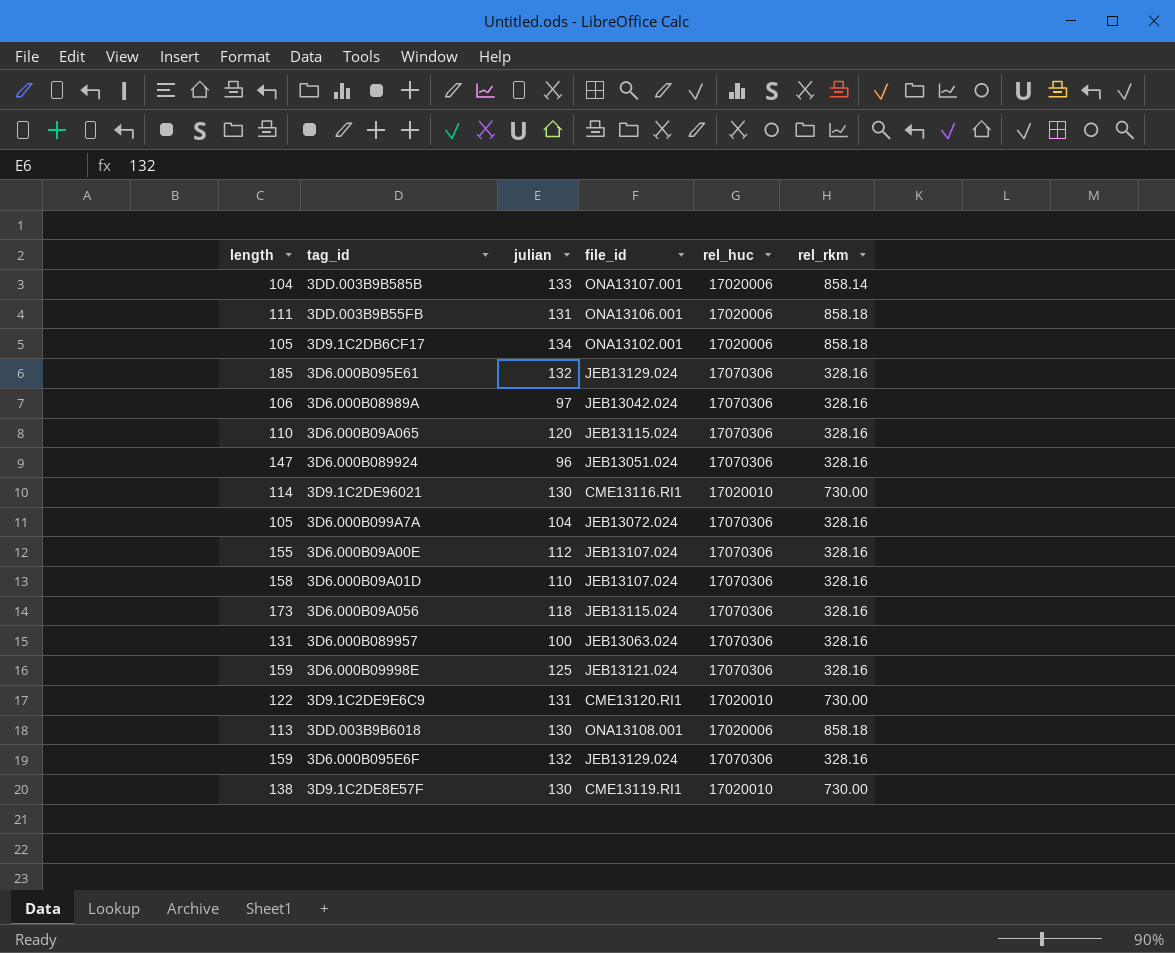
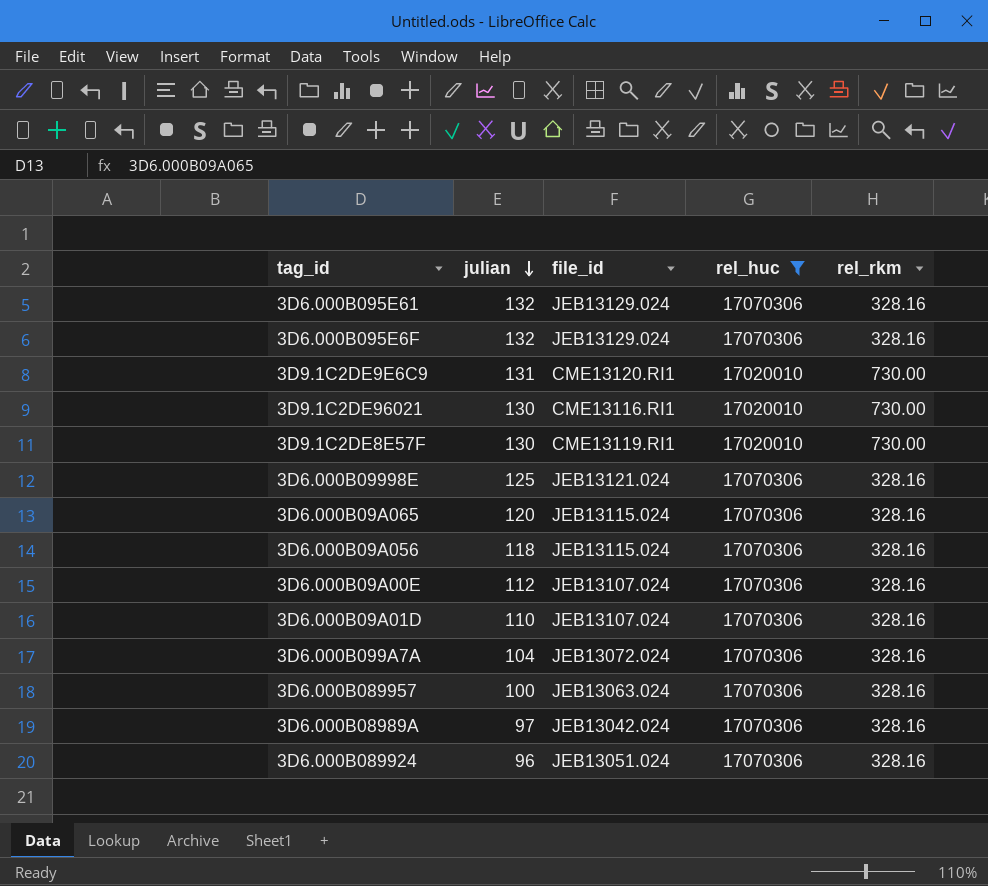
filter: none -> rel_huc != 17020006
row order: none -> julian descending
column length | position: 1 -> none

